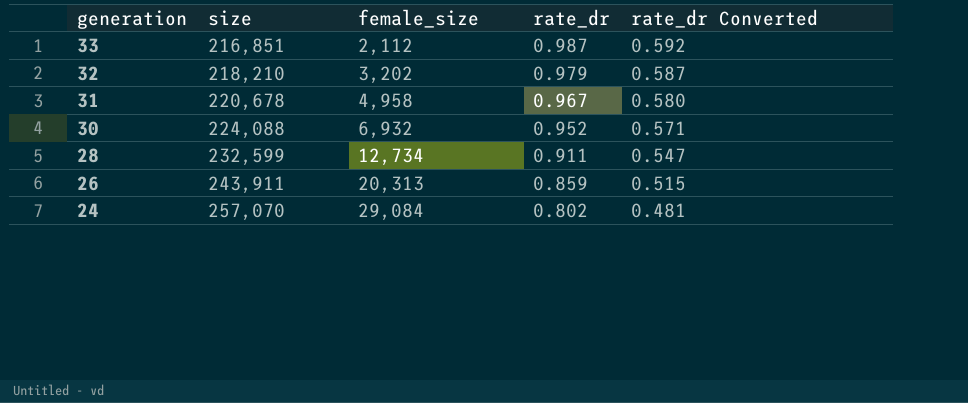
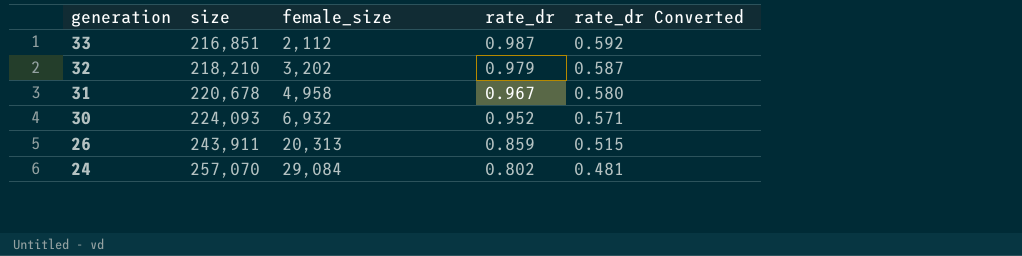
row 28: 232,599 | 12,734 | 0.911 | 0.547 -> none
30 | size: 224,088 -> 224,093

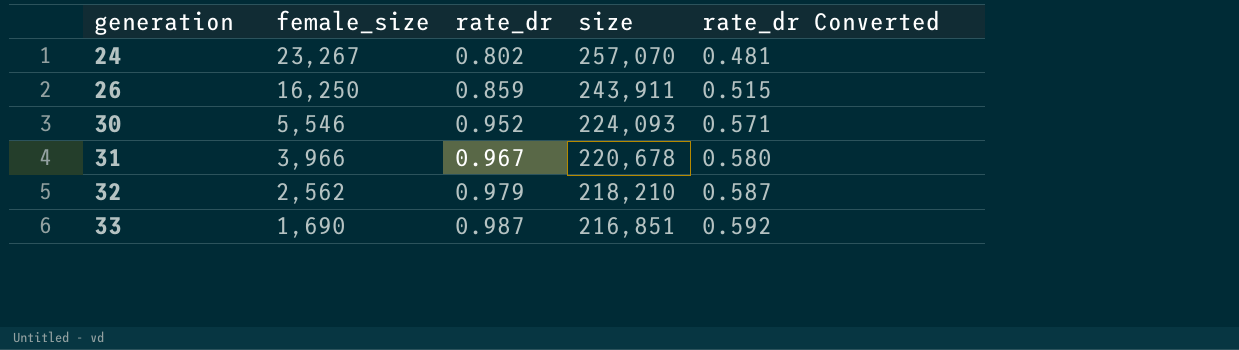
row order: generation descending -> generation ascending
column size | position: 2 -> 4
24 | female_size: 29,084 -> 23,267
26 | female_size: 20,313 -> 16,250
30 | female_size: 6,932 -> 5,546
31 | female_size: 4,958 -> 3,966
32 | female_size: 3,202 -> 2,562
33 | female_size: 2,112 -> 1,690

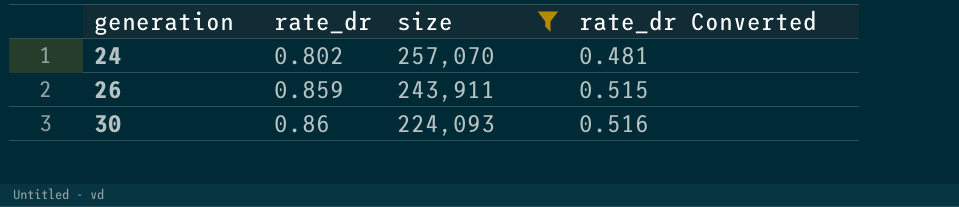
filter: none -> size >= 224,093
column female_size | position: 2 -> none
30 | rate_dr: 0.952 -> 0.86
30 | rate_dr Converted: 0.571 -> 0.516

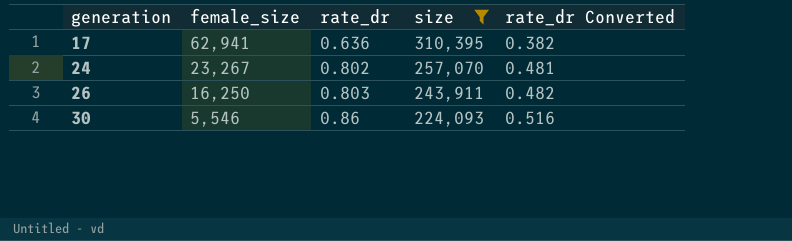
column female_size | position: none -> 2
row 17: none -> 62,941 | 0.636 | 310,395 | 0.382
26 | rate_dr: 0.859 -> 0.803
26 | rate_dr Converted: 0.515 -> 0.482

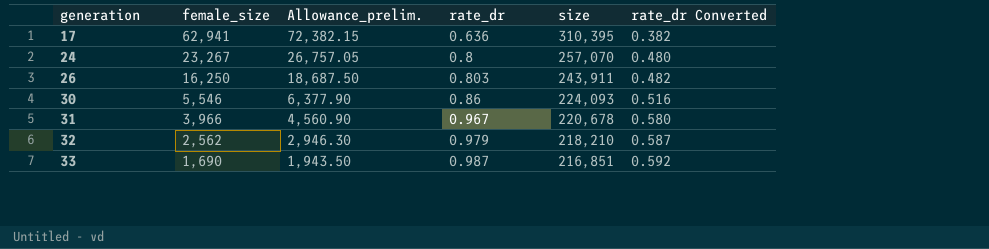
filter: size >= 224,093 -> none
column Allowance_prelim. | formula: none -> [female_size] * 1.15
24 | rate_dr: 0.802 -> 0.8
24 | rate_dr Converted: 0.481 -> 0.480

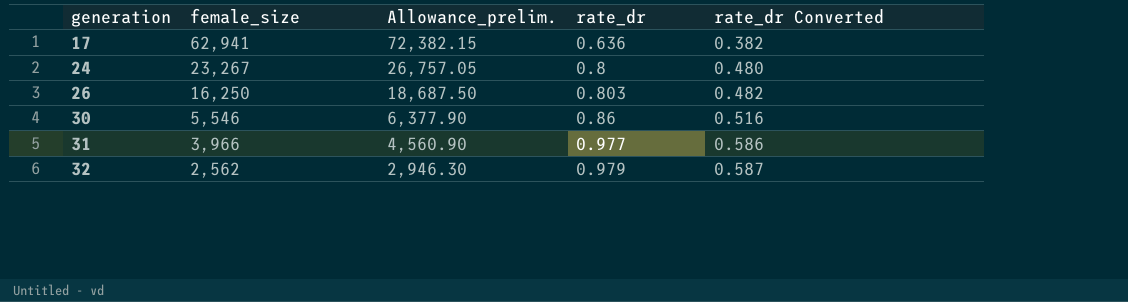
column size | position: 5 -> none
row 33: 1,690 | 1,943.50 | 0.987 | 216,851 | 0.592 -> none
31 | rate_dr: 0.967 -> 0.977
31 | rate_dr Converted: 0.580 -> 0.586

